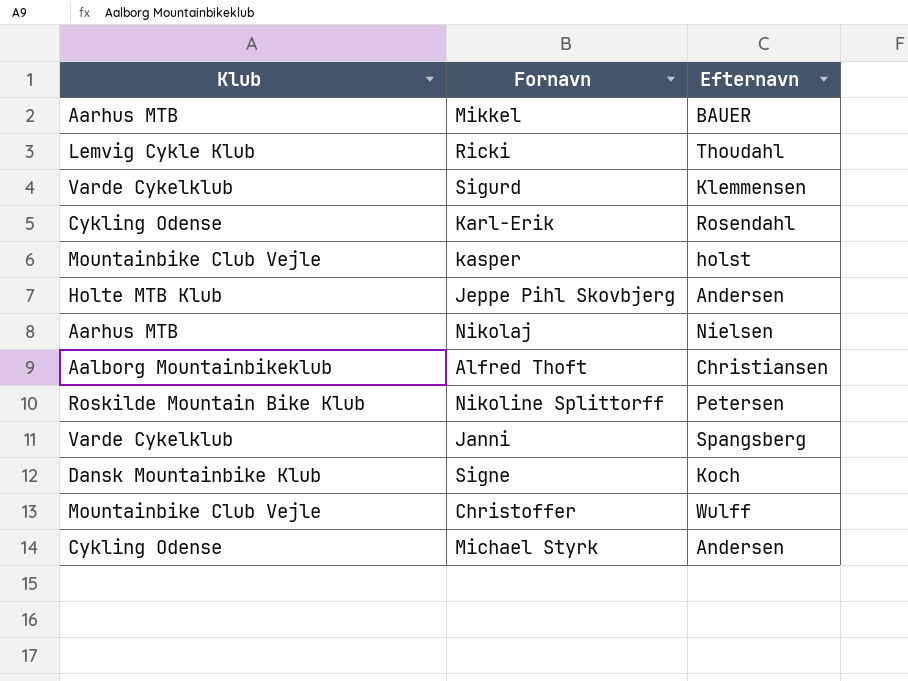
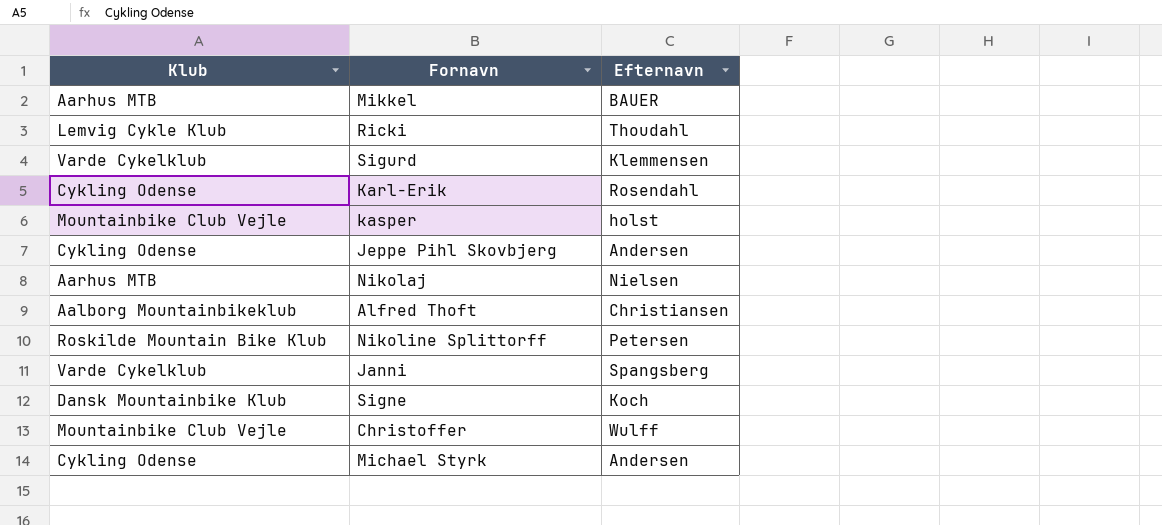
Jeppe Pihl Skovbjerg | Klub: Holte MTB Klub -> Cykling Odense

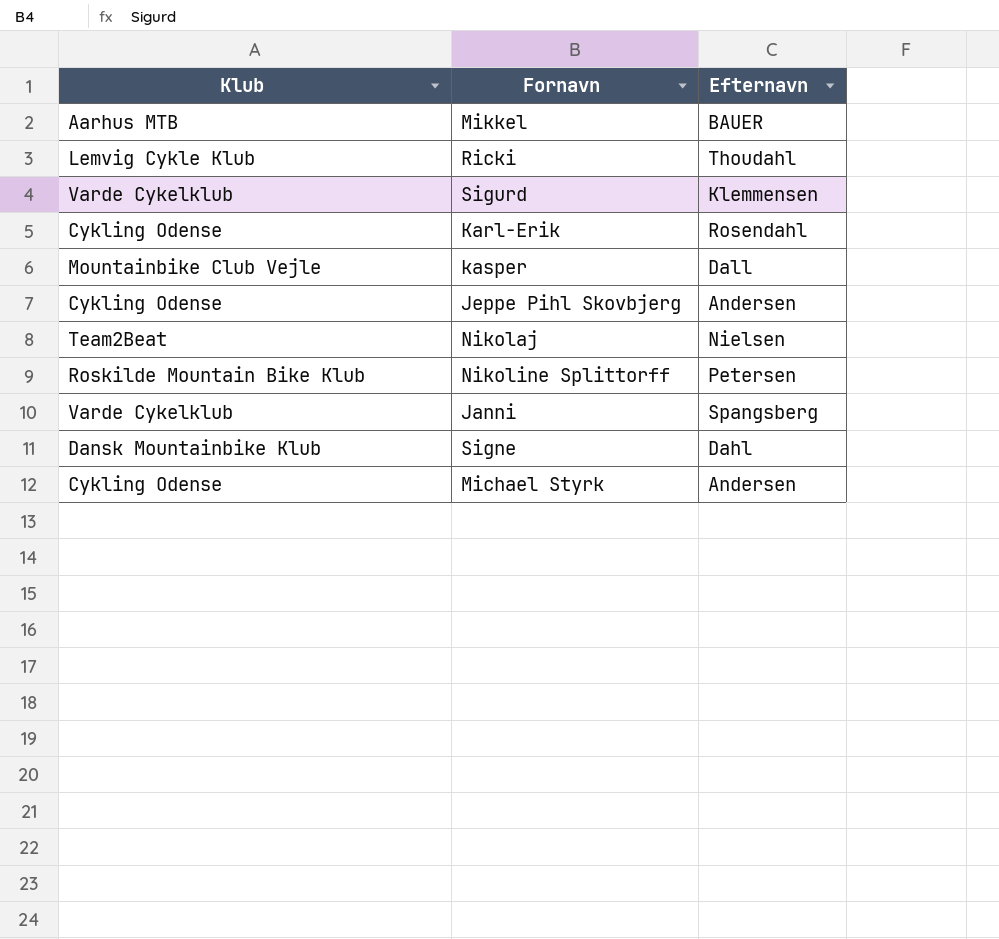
row Alfred Thoft: Aalborg Mountainbikeklub | Christiansen -> none
row Christoffer: Mountainbike Club Vejle | Wulff -> none
kasper | Efternavn: holst -> Dall
Nikolaj | Klub: Aarhus MTB -> Team2Beat
Signe | Efternavn: Koch -> Dahl

